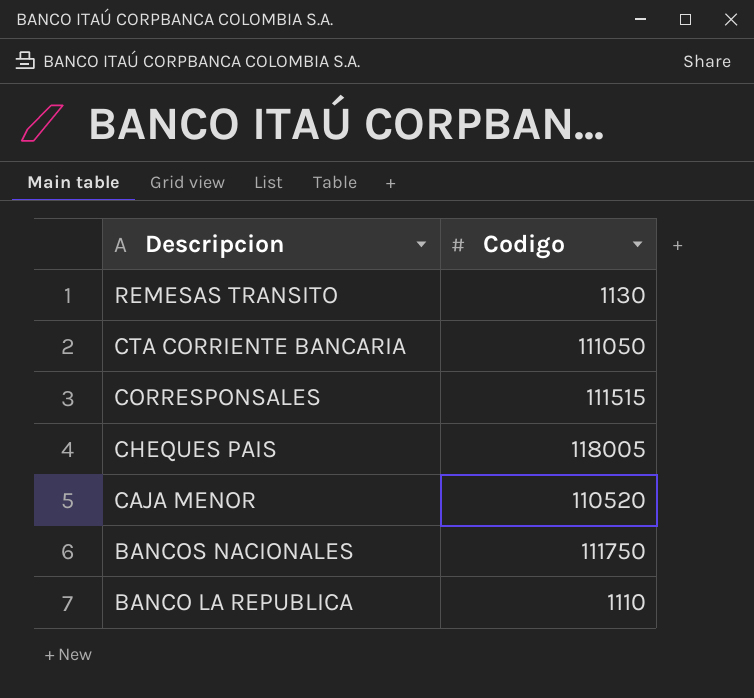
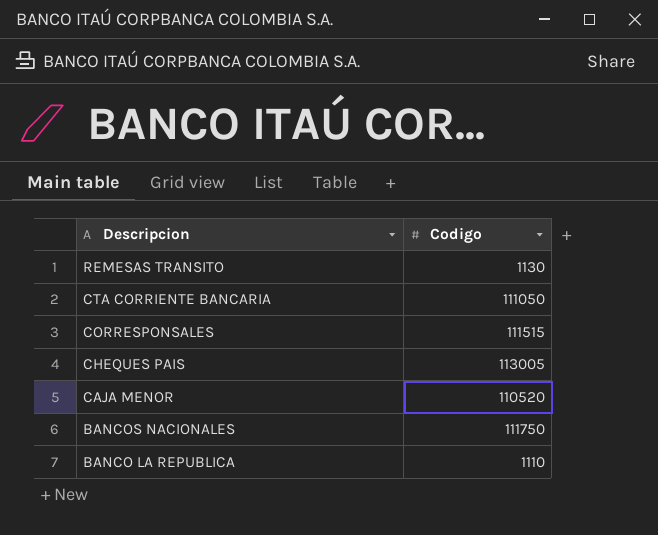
CHEQUES PAIS | Codigo: 118005 -> 113005

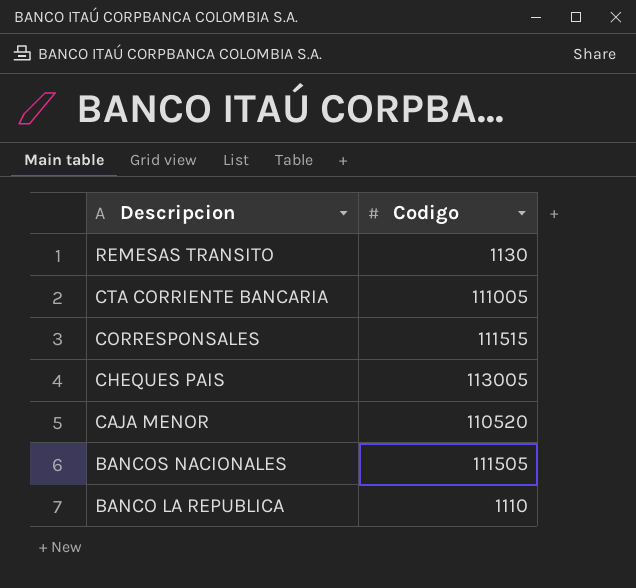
CTA CORRIENTE BANCARIA | Codigo: 111050 -> 111005
BANCOS NACIONALES | Codigo: 111750 -> 111505

